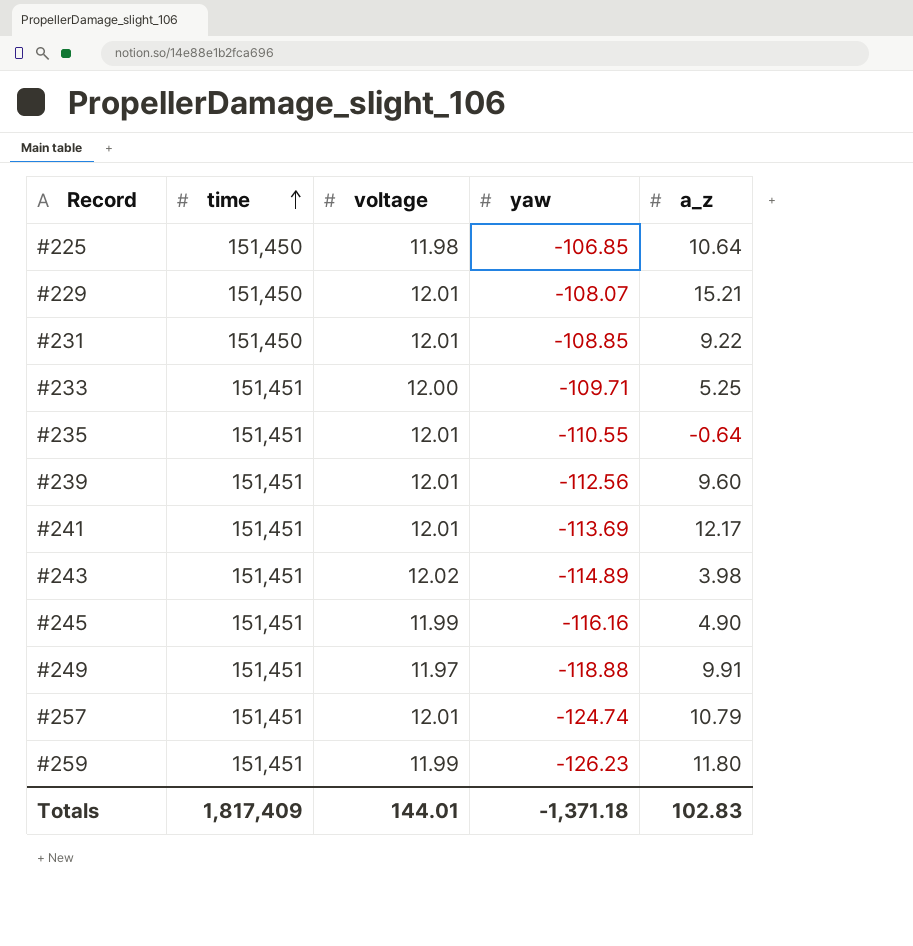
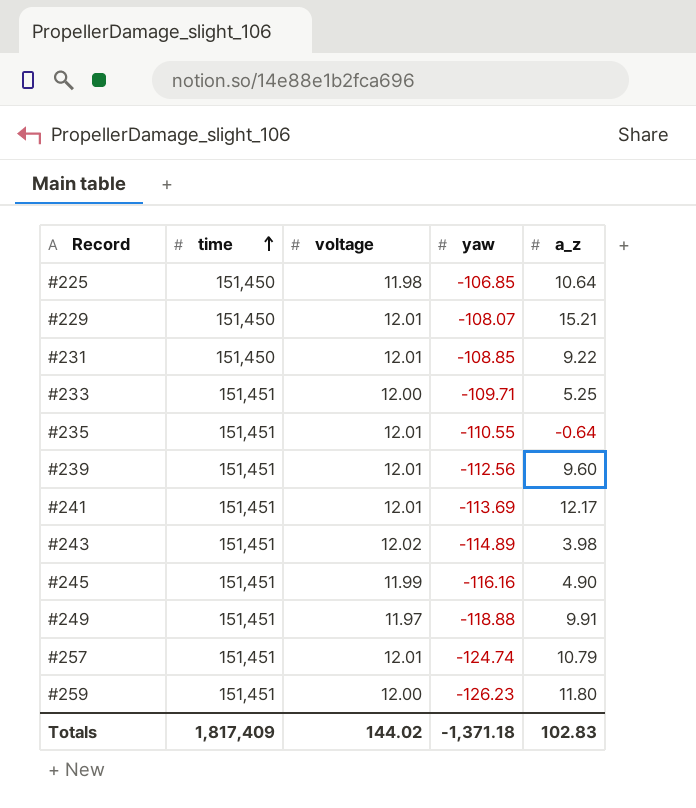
#259 | voltage: 11.99 -> 12.00
Totals | voltage: 144.01 -> 144.02

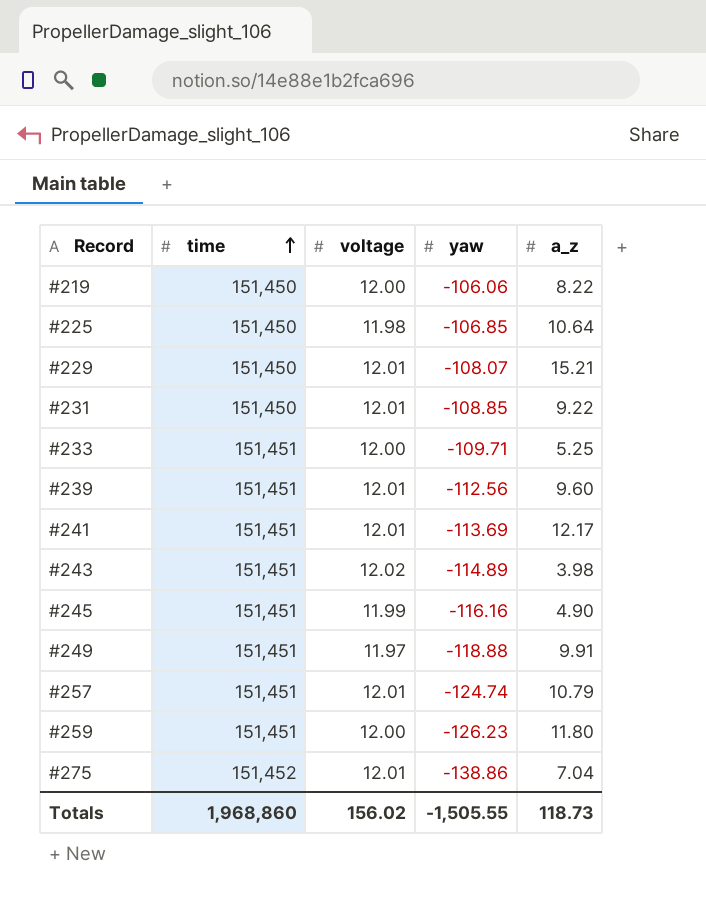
row #235: 151,451 | 12.01 | -110.55 | -0.64 -> none
row #219: none -> 151,450 | 12.00 | -106.06 | 8.22
row #275: none -> 151,452 | 12.01 | -138.86 | 7.04
Totals | time: 1,817,409 -> 1,968,860
Totals | voltage: 144.02 -> 156.02
Totals | yaw: -1,371.18 -> -1,505.55
Totals | a_z: 102.83 -> 118.73

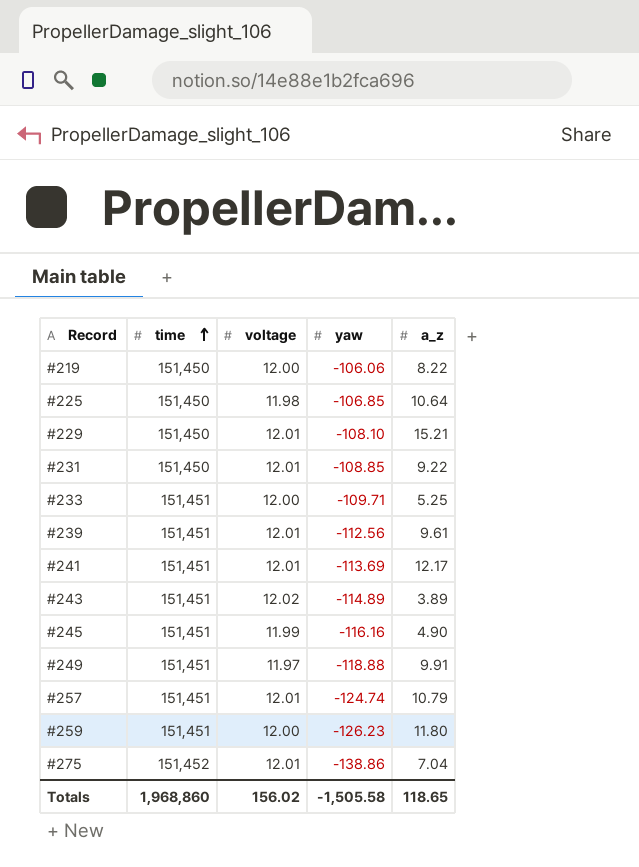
#229 | yaw: -108.07 -> -108.10
#239 | a_z: 9.60 -> 9.61
#243 | a_z: 3.98 -> 3.89
Totals | yaw: -1,505.55 -> -1,505.58
Totals | a_z: 118.73 -> 118.65

